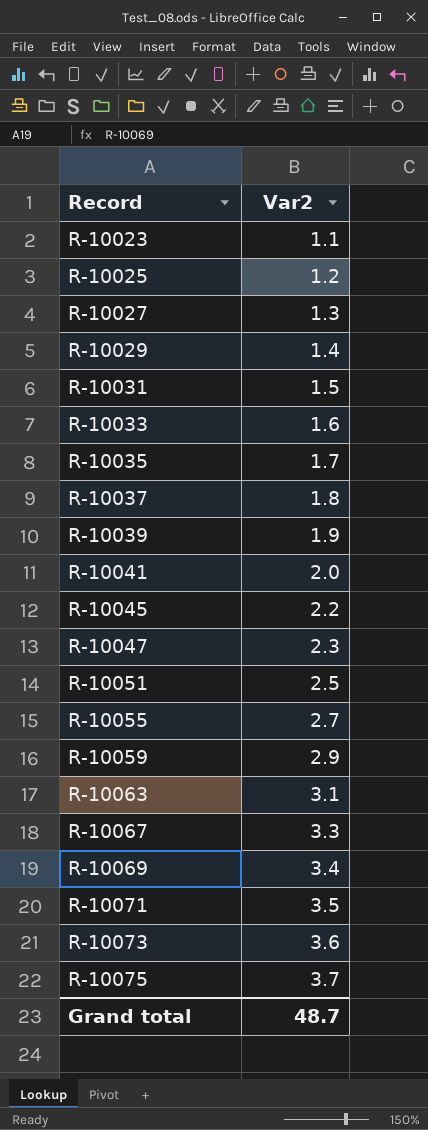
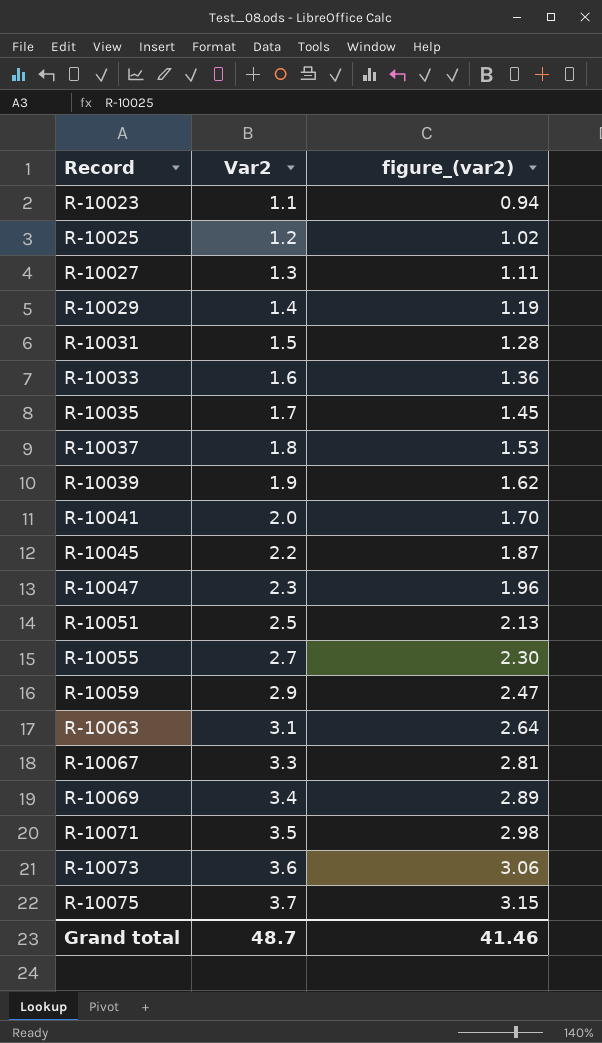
column figure_(var2) | formula: none -> [Var2] * 0.85

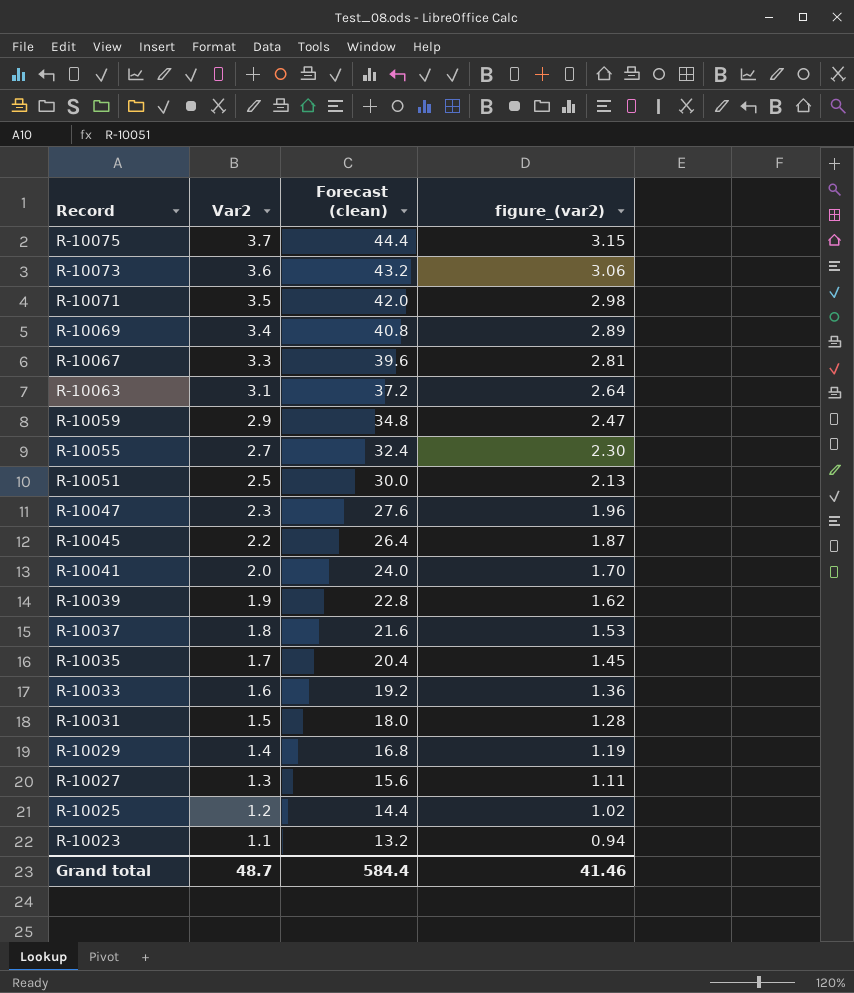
row order: Record ascending -> Record descending
column Forecast (clean) | formula: none -> [Var2] * 12

